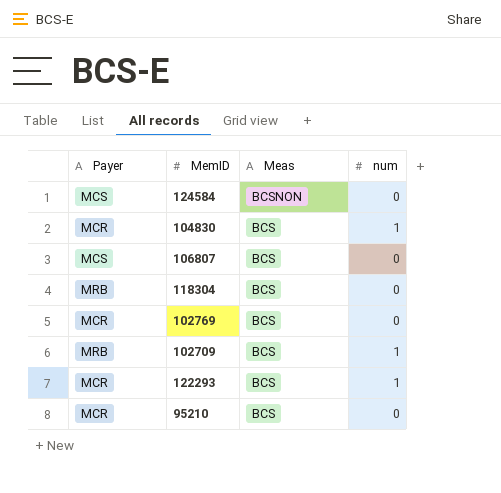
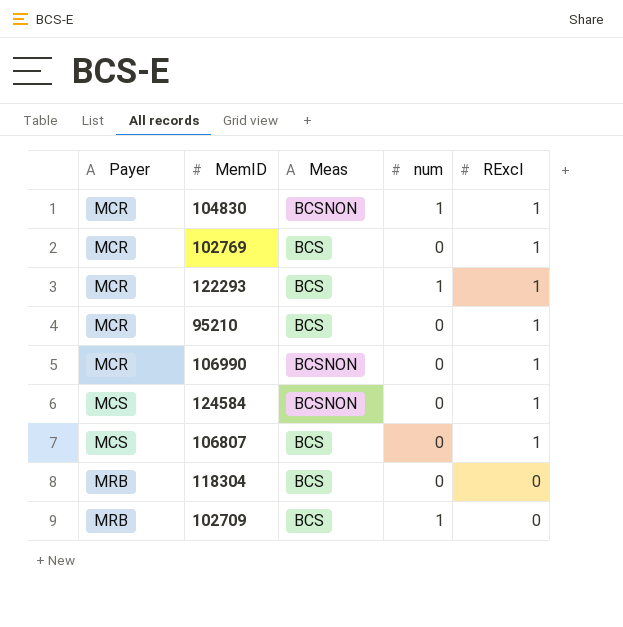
row order: Meas descending -> Payer ascending
column RExcl | position: none -> 5
104830 | Meas: BCS -> BCSNON
row 106990: none -> MCR | BCSNON | 0 | 1

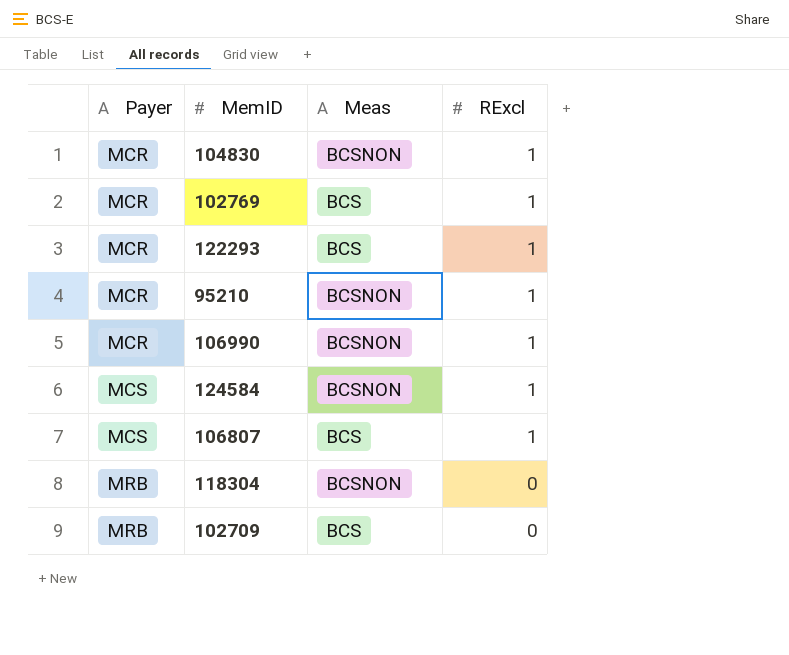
column num | position: 4 -> none
95210 | Meas: BCS -> BCSNON
118304 | Meas: BCS -> BCSNON

